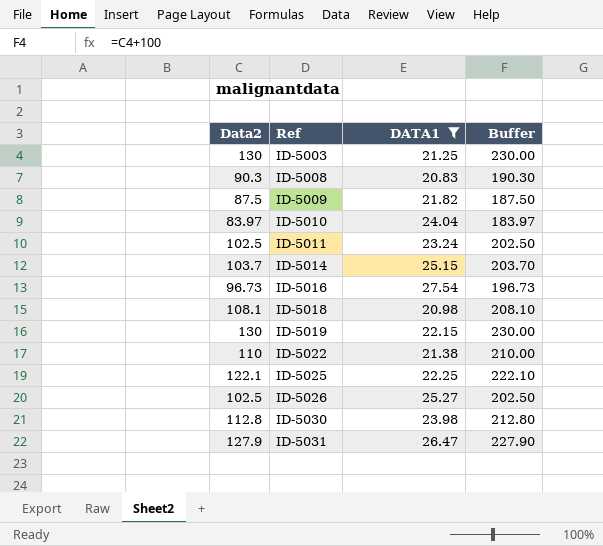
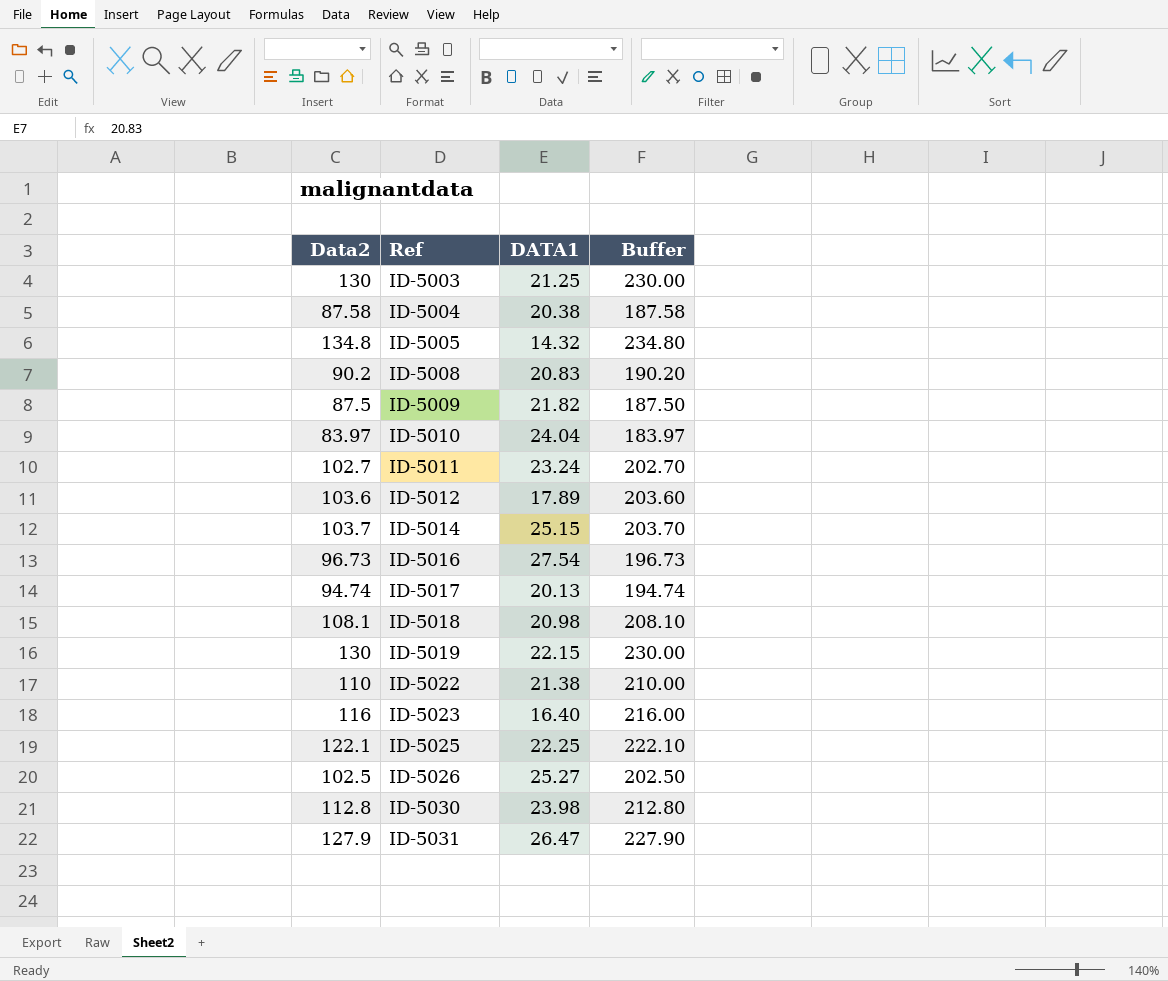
filter: DATA1 >= 20.83 -> none
ID-5008 | Data2: 90.3 -> 90.2
ID-5008 | Buffer: 190.30 -> 190.20
ID-5011 | Data2: 102.5 -> 102.7
ID-5011 | Buffer: 202.50 -> 202.70

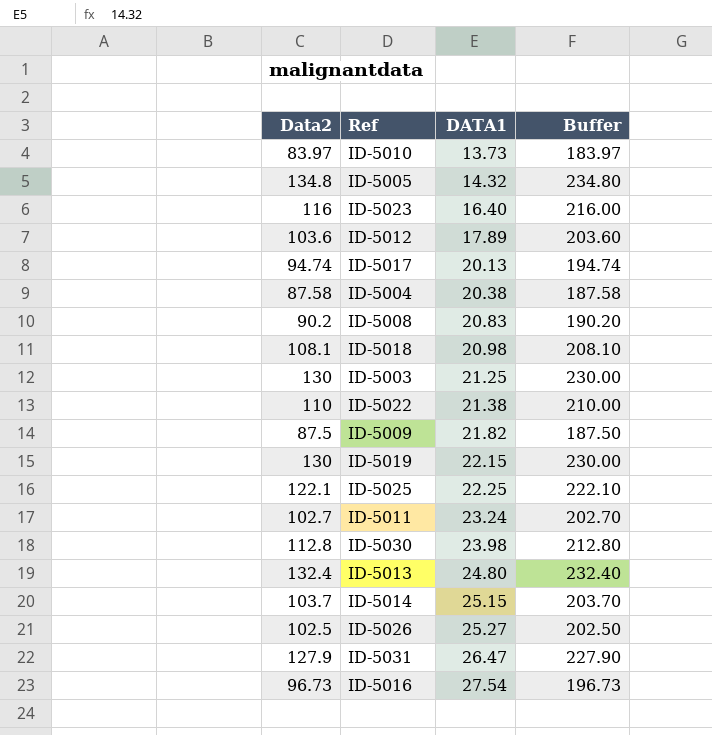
row order: Ref ascending -> DATA1 ascending
ID-5010 | DATA1: 24.04 -> 13.73
row ID-5013: none -> 132.4 | 24.80 | 232.40

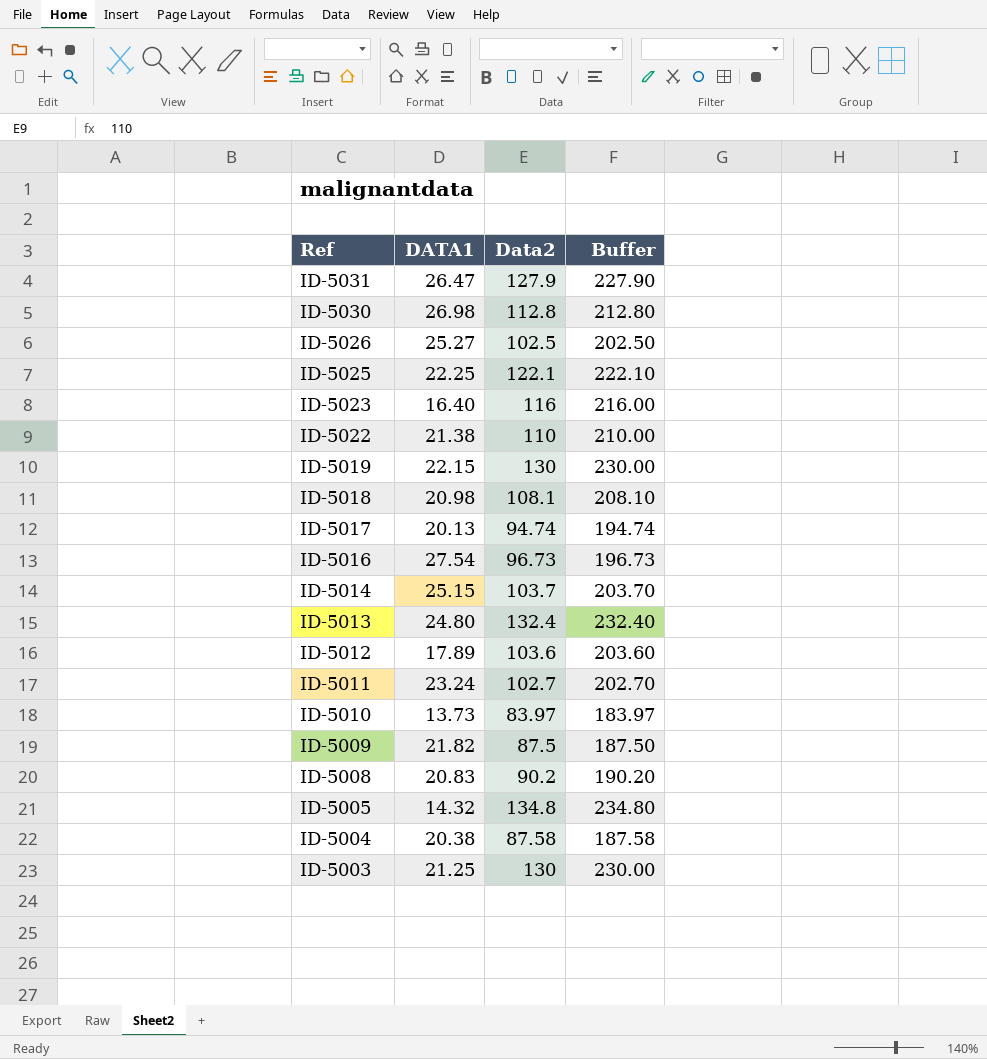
row order: DATA1 ascending -> Ref descending
column Data2 | position: 1 -> 3
ID-5030 | DATA1: 23.98 -> 26.98

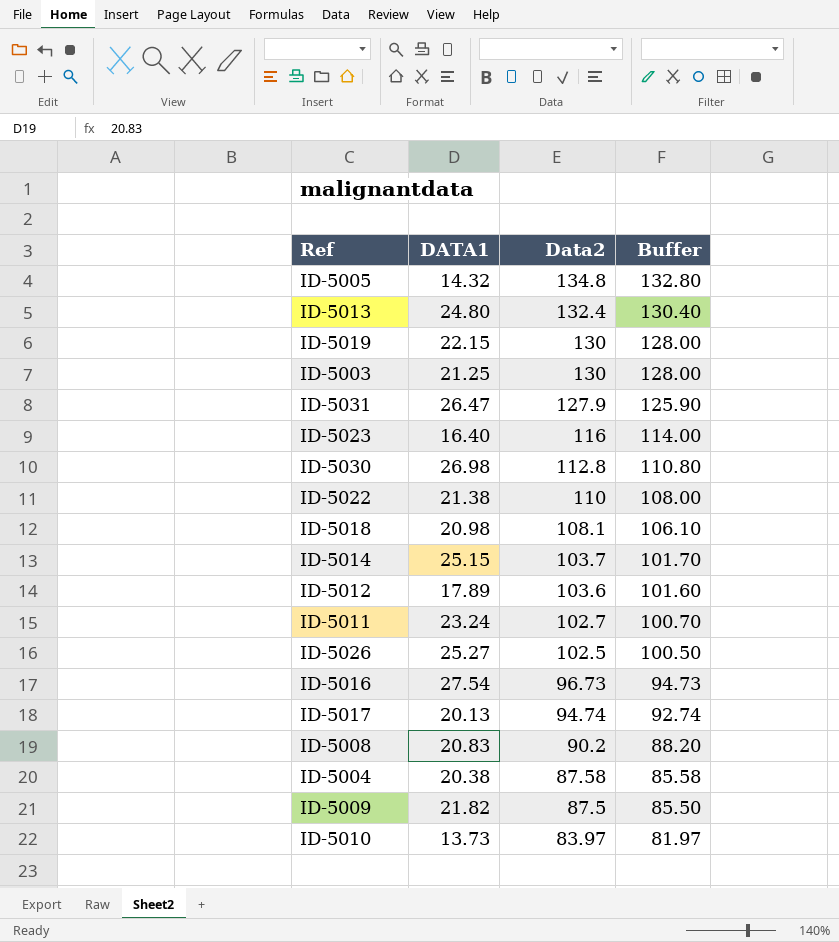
row order: Ref descending -> Data2 descending
column Buffer | formula: [Data2] + 100 -> [Data2] - 2
row ID-5025: 22.25 | 122.1 | 222.10 -> none

